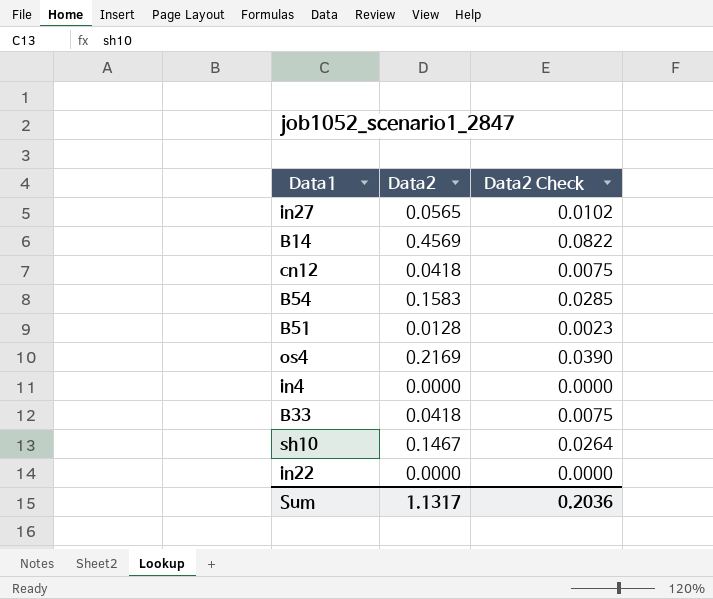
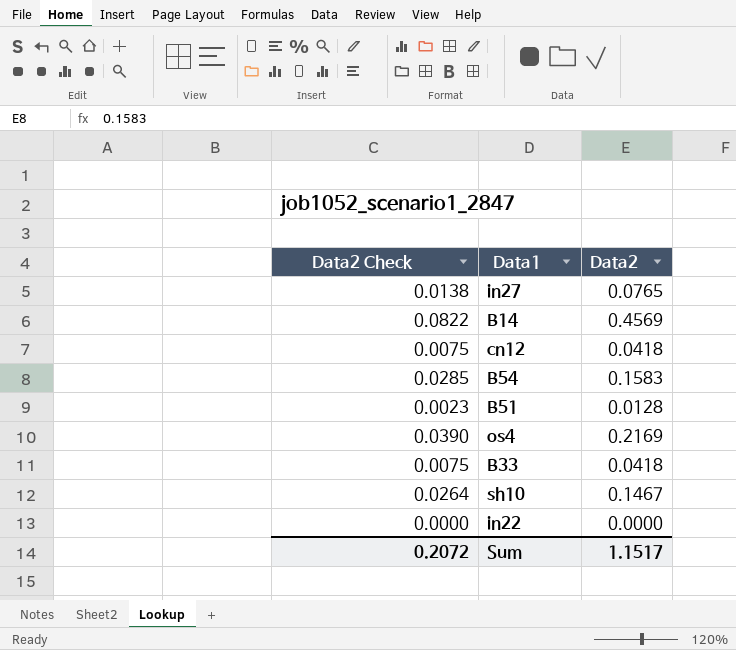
column Data2 Check | position: 3 -> 1
row in4: 0.0000 | 0.0000 -> none
in27 | Data2 Check: 0.0102 -> 0.0138
in27 | Data2: 0.0565 -> 0.0765
Sum | Data2 Check: 0.2036 -> 0.2072
Sum | Data2: 1.1317 -> 1.1517

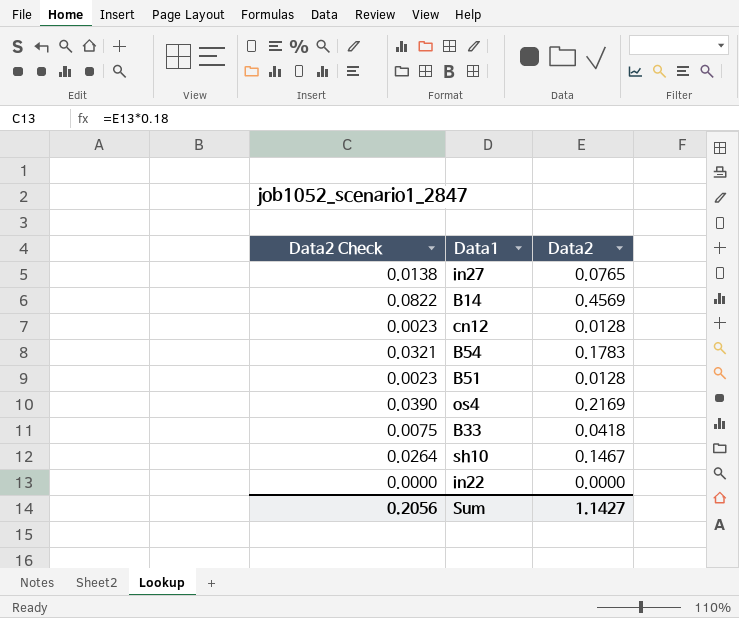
cn12 | Data2 Check: 0.0075 -> 0.0023
cn12 | Data2: 0.0418 -> 0.0128
B54 | Data2 Check: 0.0285 -> 0.0321
B54 | Data2: 0.1583 -> 0.1783
Sum | Data2 Check: 0.2072 -> 0.2056
Sum | Data2: 1.1517 -> 1.1427

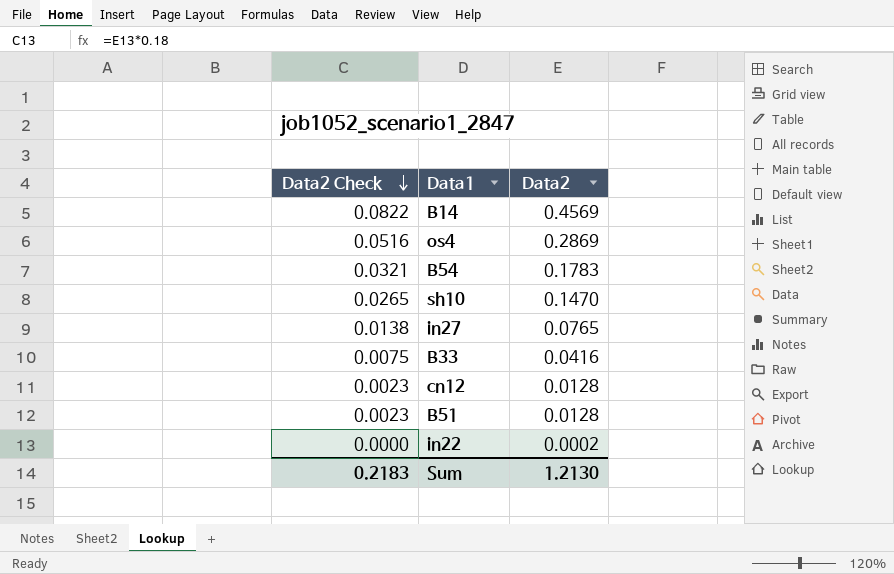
row order: none -> Data2 Check descending
os4 | Data2 Check: 0.0390 -> 0.0516
os4 | Data2: 0.2169 -> 0.2869
sh10 | Data2 Check: 0.0264 -> 0.0265
sh10 | Data2: 0.1467 -> 0.1470
B33 | Data2: 0.0418 -> 0.0416
in22 | Data2: 0.0000 -> 0.0002
Sum | Data2 Check: 0.2056 -> 0.2183
Sum | Data2: 1.1427 -> 1.2130

